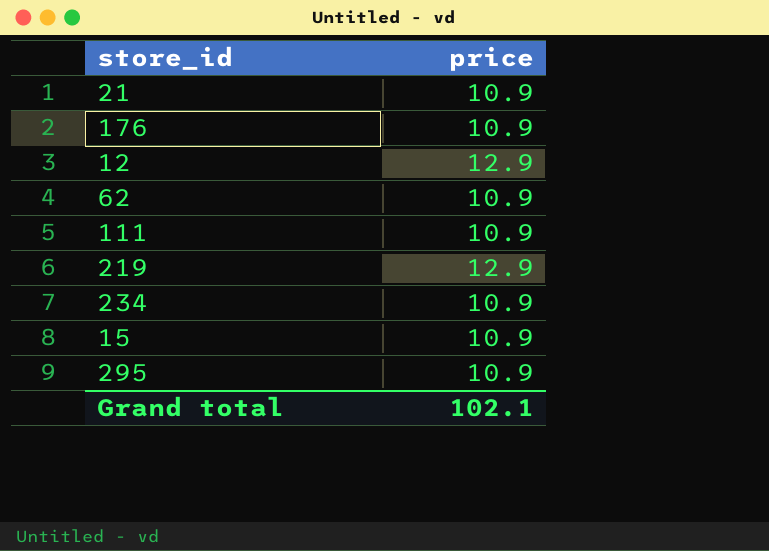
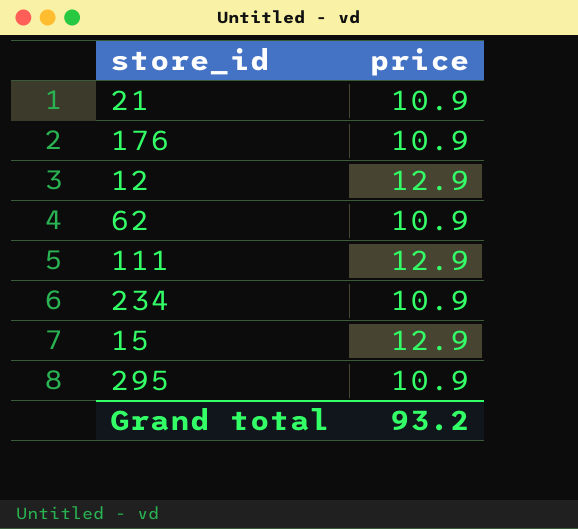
row 219: 12.9 -> none
111 | price: 10.9 -> 12.9
15 | price: 10.9 -> 12.9
Grand total | price: 102.1 -> 93.2

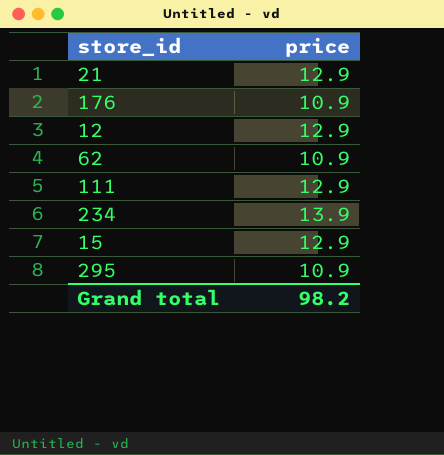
21 | price: 10.9 -> 12.9
234 | price: 10.9 -> 13.9
Grand total | price: 93.2 -> 98.2

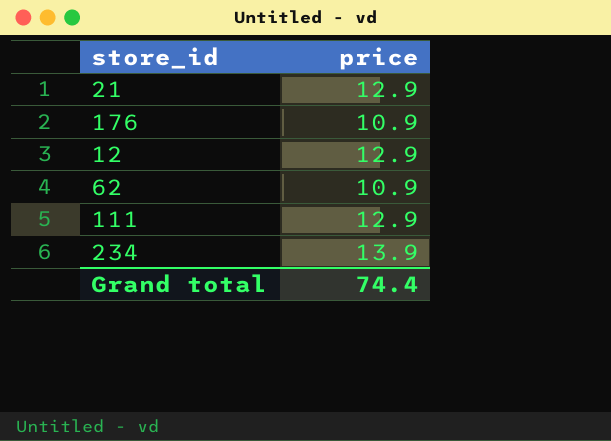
row 15: 12.9 -> none
row 295: 10.9 -> none
Grand total | price: 98.2 -> 74.4

